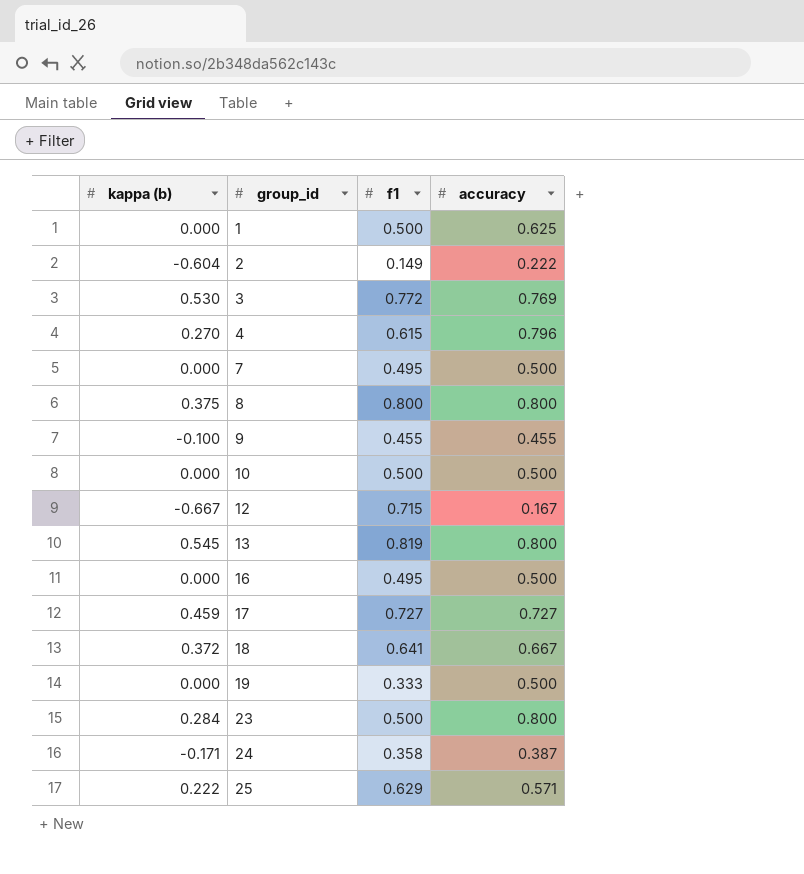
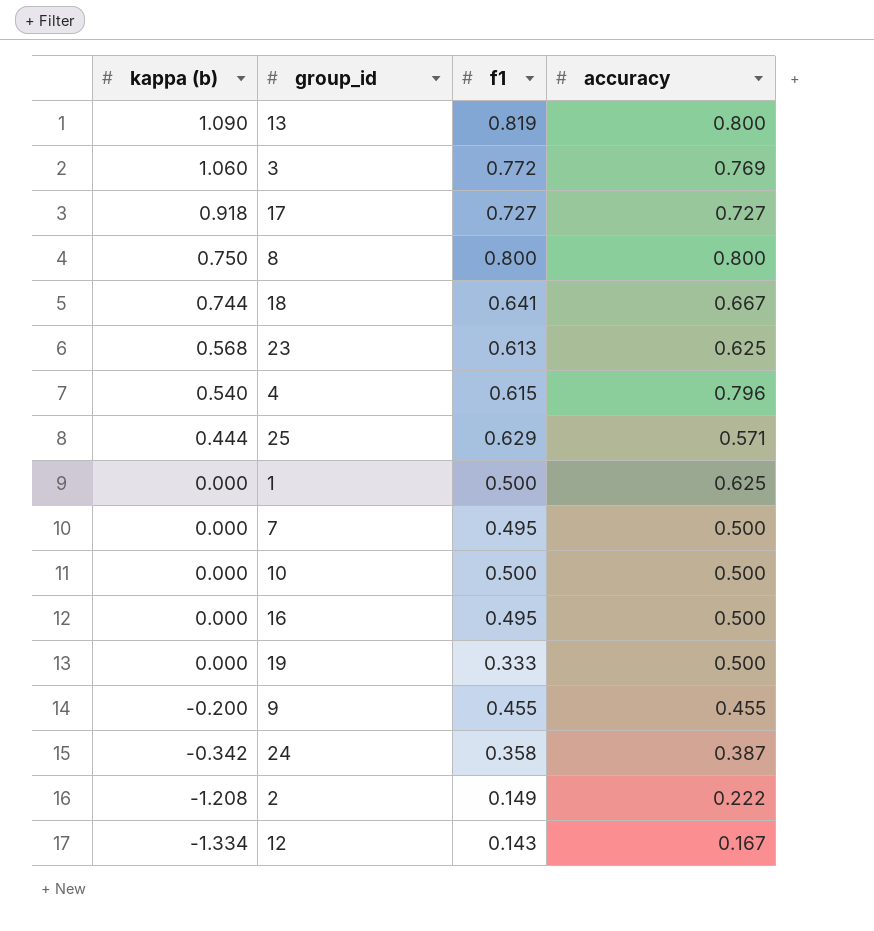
row order: group_id ascending -> kappa (b) descending
13 | kappa (b): 0.545 -> 1.090
3 | kappa (b): 0.530 -> 1.060
17 | kappa (b): 0.459 -> 0.918
8 | kappa (b): 0.375 -> 0.750
18 | kappa (b): 0.372 -> 0.744
23 | kappa (b): 0.284 -> 0.568
23 | f1: 0.500 -> 0.613
23 | accuracy: 0.800 -> 0.625
4 | kappa (b): 0.270 -> 0.540
25 | kappa (b): 0.222 -> 0.444
9 | kappa (b): -0.100 -> -0.200
24 | kappa (b): -0.171 -> -0.342
2 | kappa (b): -0.604 -> -1.208
12 | kappa (b): -0.667 -> -1.334
12 | f1: 0.715 -> 0.143

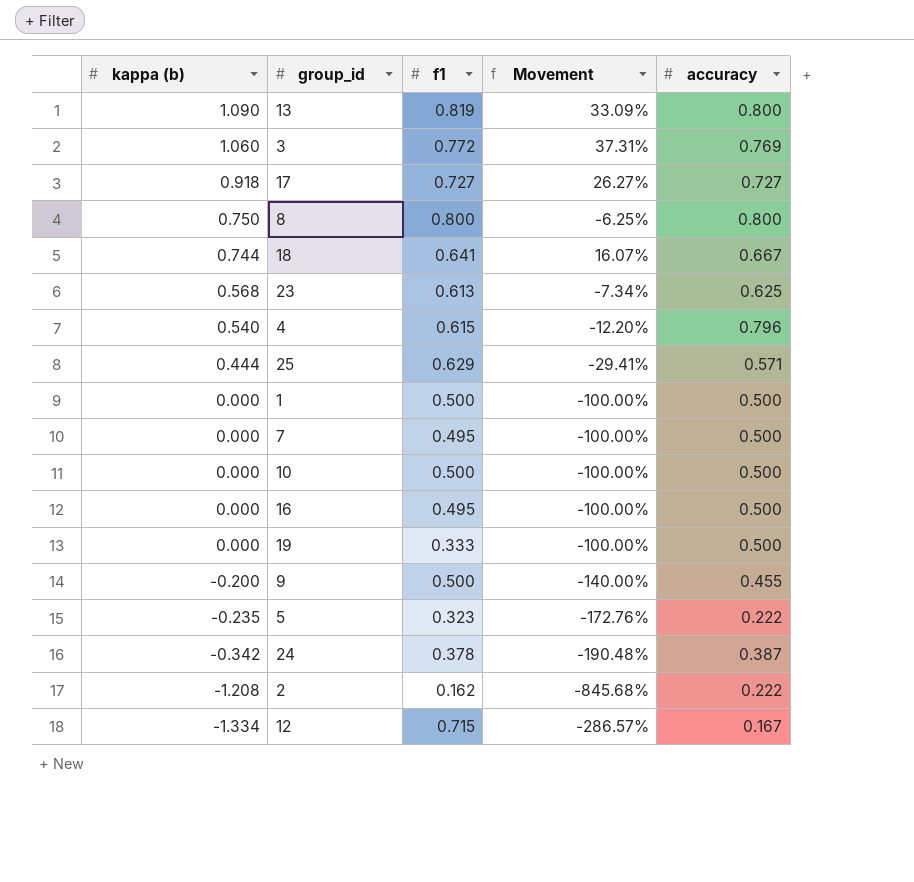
column Movement | formula: none -> ([kappa (b)] - [f1]) / [f1]
1 | accuracy: 0.625 -> 0.500
9 | f1: 0.455 -> 0.500
row 5: none -> -0.235 | 0.323 | -172.76% | 0.222
24 | f1: 0.358 -> 0.378
2 | f1: 0.149 -> 0.162
12 | f1: 0.143 -> 0.715

